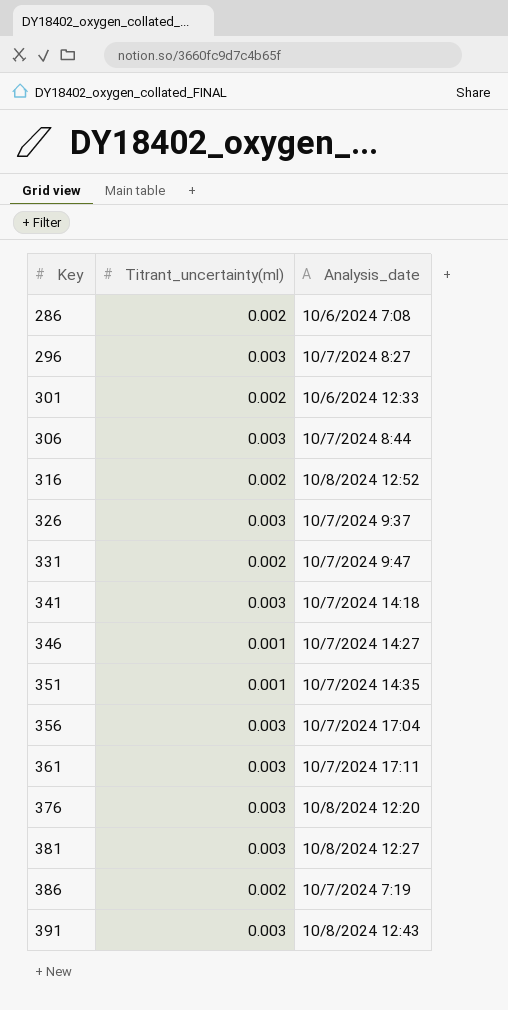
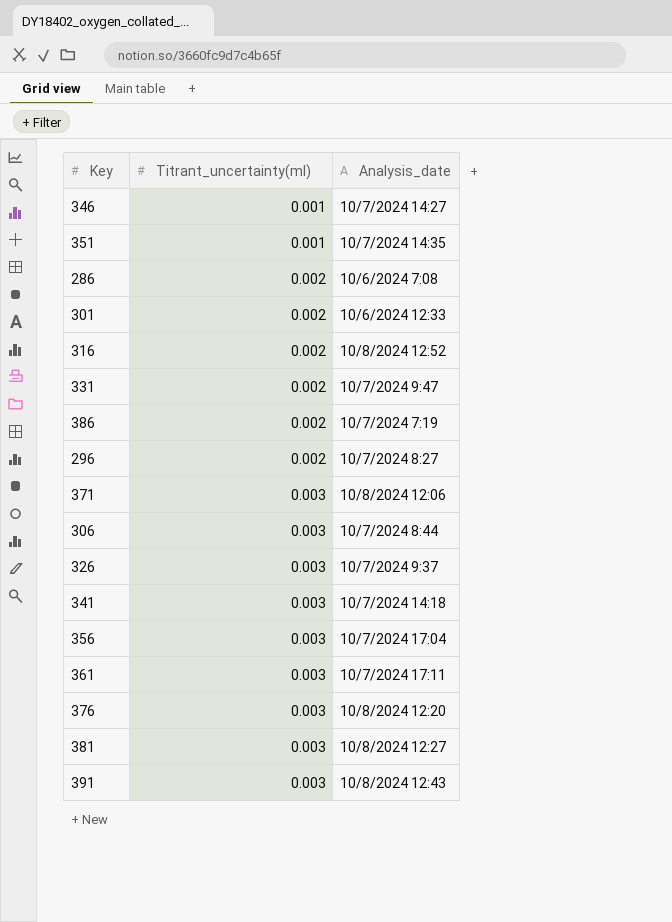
row order: Key ascending -> Titrant_uncertainty(ml) ascending
296 | Titrant_uncertainty(ml): 0.003 -> 0.002
row 371: none -> 0.003 | 10/8/2024 12:06

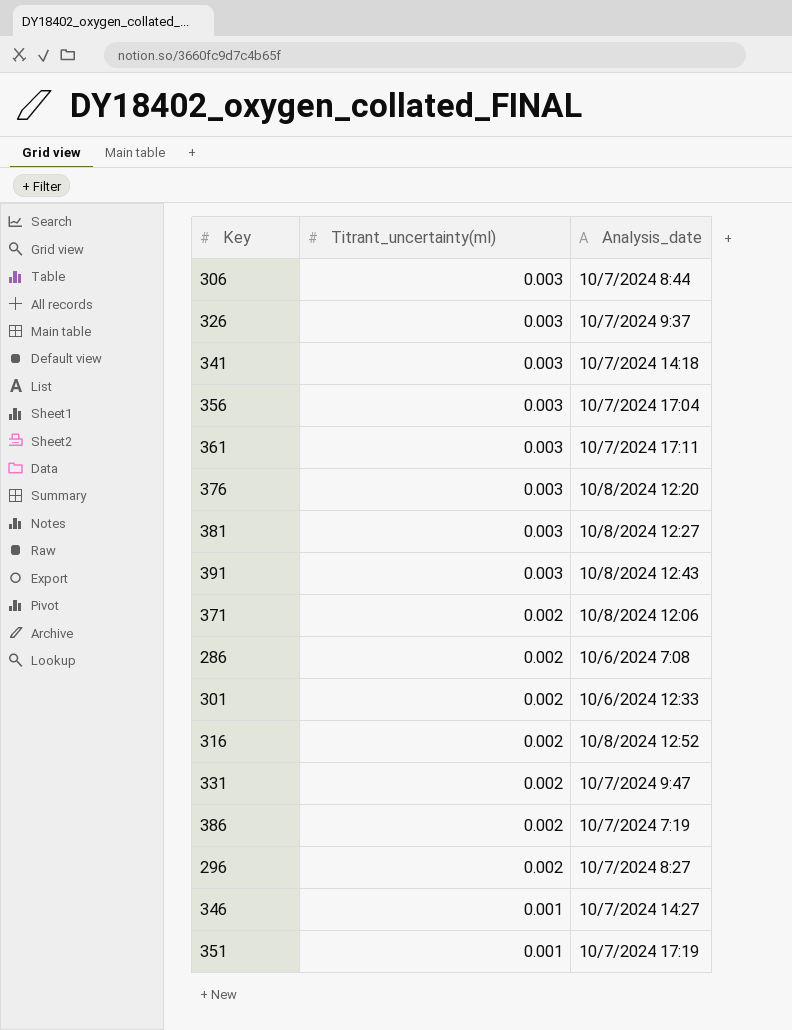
row order: Titrant_uncertainty(ml) ascending -> Titrant_uncertainty(ml) descending
371 | Titrant_uncertainty(ml): 0.003 -> 0.002
351 | Analysis_date: 10/7/2024 14:35 -> 10/7/2024 17:19

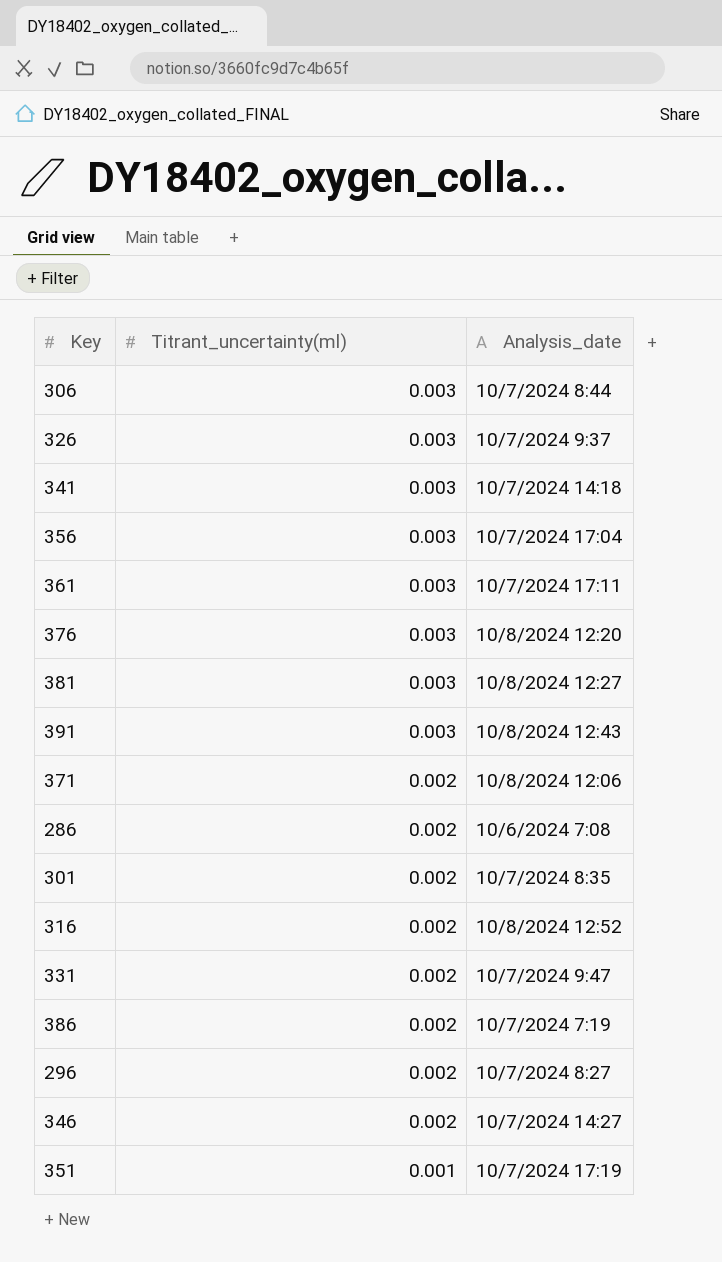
301 | Analysis_date: 10/6/2024 12:33 -> 10/7/2024 8:35
346 | Titrant_uncertainty(ml): 0.001 -> 0.002

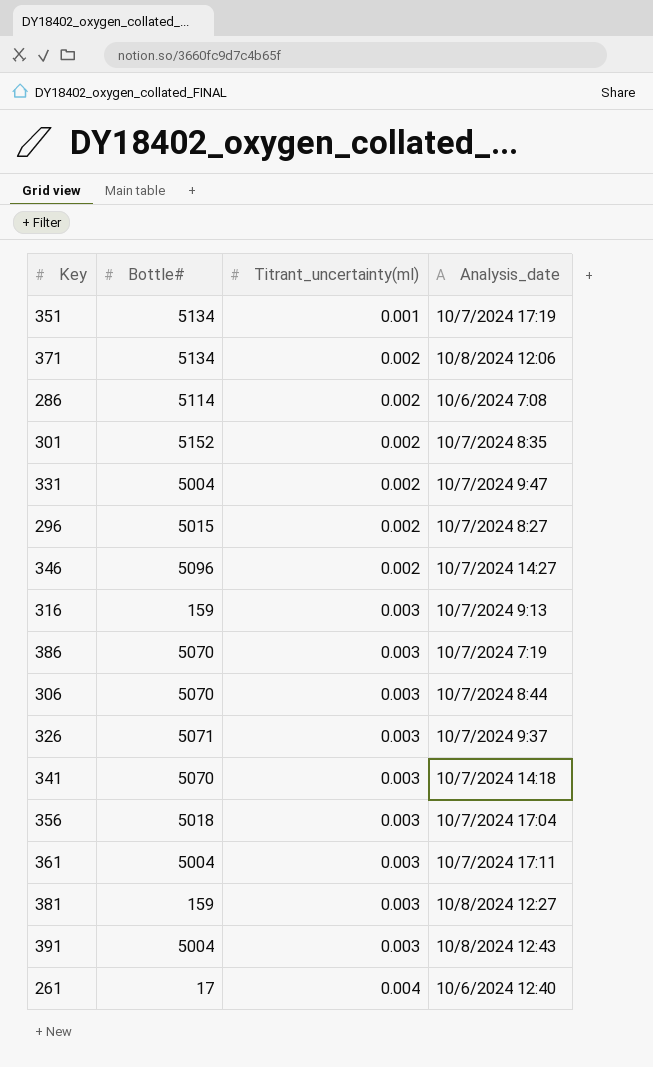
row order: Titrant_uncertainty(ml) descending -> Titrant_uncertainty(ml) ascending
column Bottle# | position: none -> 2
row 376: 0.003 | 10/8/2024 12:20 -> none
316 | Titrant_uncertainty(ml): 0.002 -> 0.003
316 | Analysis_date: 10/8/2024 12:52 -> 10/7/2024 9:13
386 | Titrant_uncertainty(ml): 0.002 -> 0.003
row 261: none -> 17 | 0.004 | 10/6/2024 12:40

